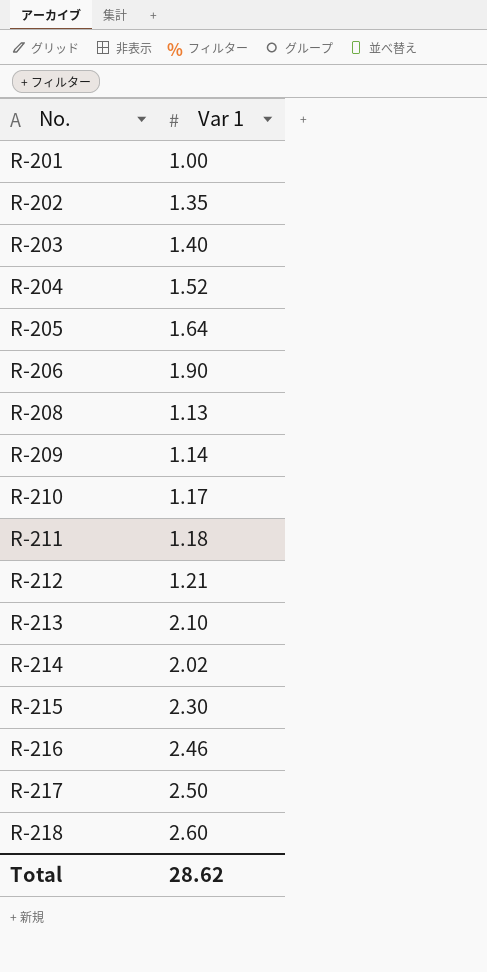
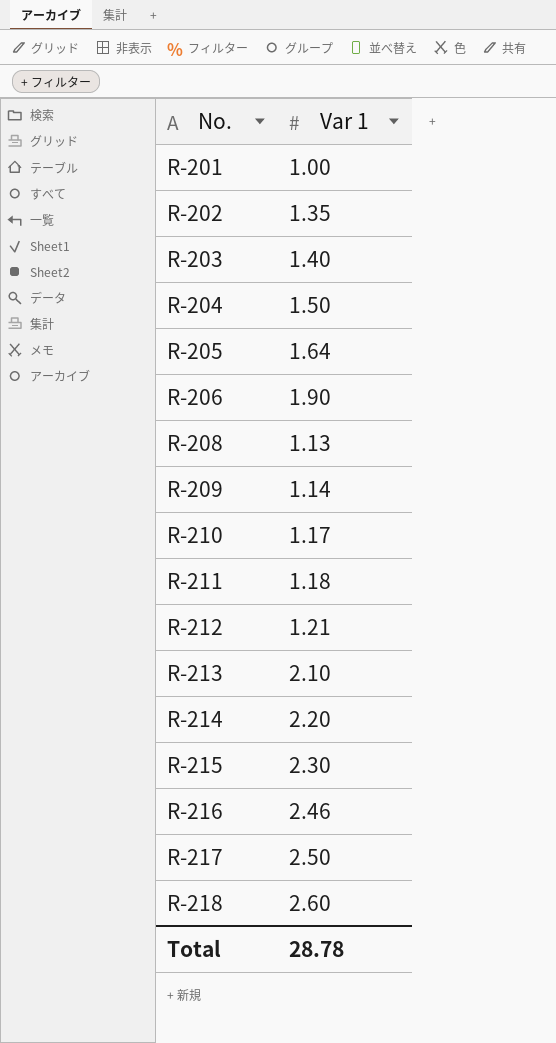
R-204 | Var 1: 1.52 -> 1.50
R-214 | Var 1: 2.02 -> 2.20
Total | Var 1: 28.62 -> 28.78

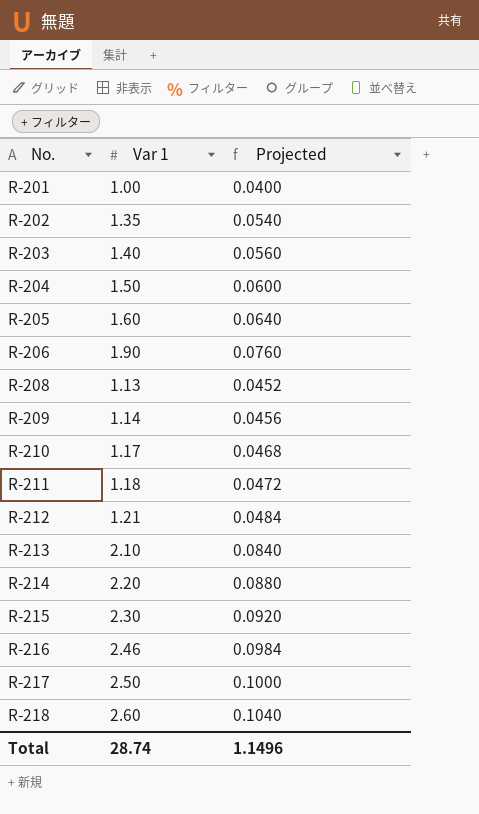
column Projected | formula: none -> [Var 1] * 0.04
R-205 | Var 1: 1.64 -> 1.60
Total | Var 1: 28.78 -> 28.74

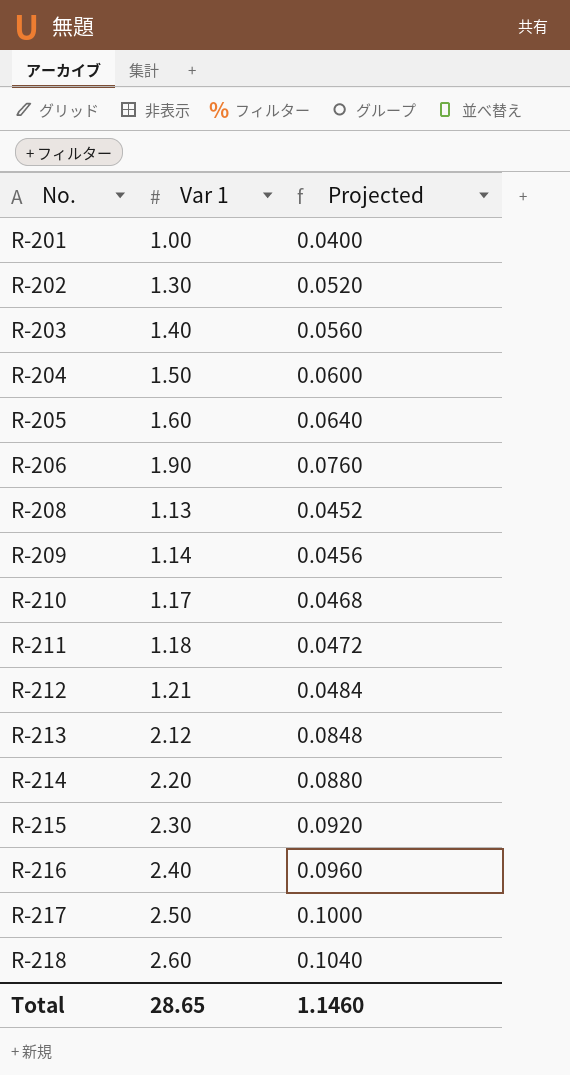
R-202 | Var 1: 1.35 -> 1.30
R-202 | Projected: 0.0540 -> 0.0520
R-213 | Var 1: 2.10 -> 2.12
R-213 | Projected: 0.0840 -> 0.0848
R-216 | Var 1: 2.46 -> 2.40
R-216 | Projected: 0.0984 -> 0.0960
Total | Var 1: 28.74 -> 28.65
Total | Projected: 1.1496 -> 1.1460

